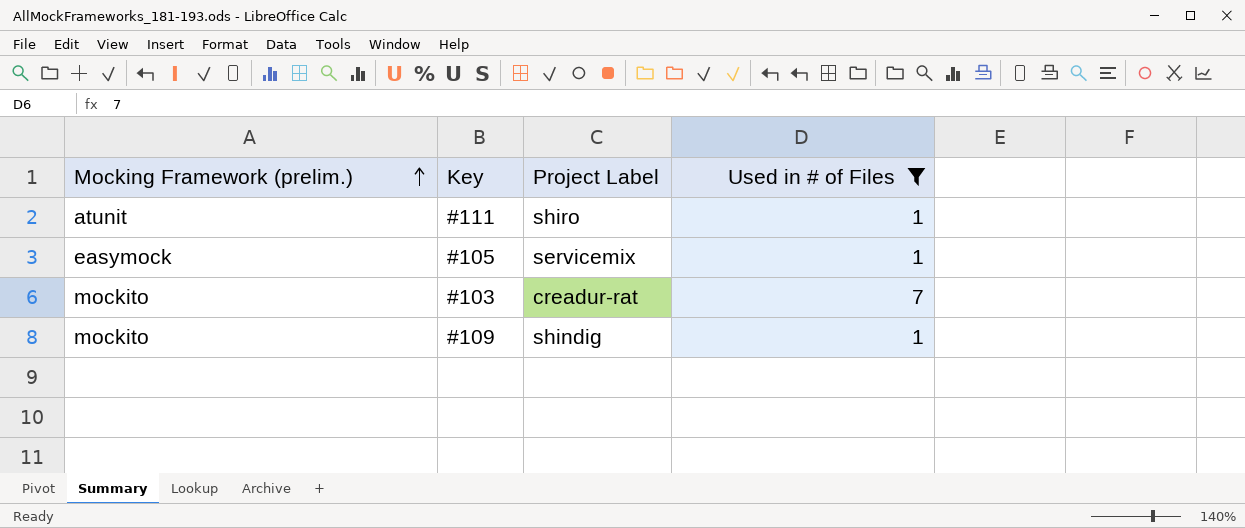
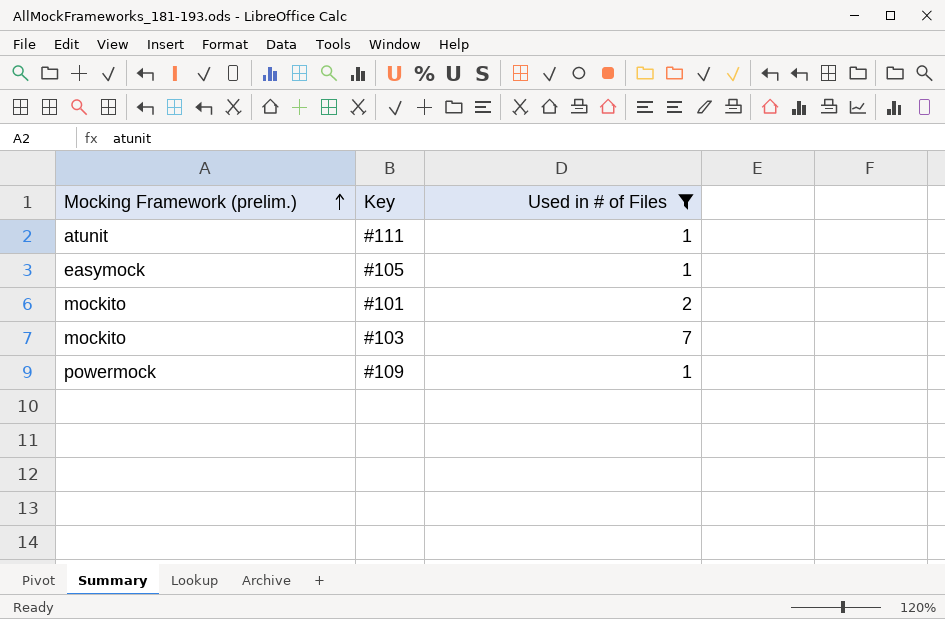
column Project Label | position: 3 -> none
row #101: none -> mockito | 2
#109 | Mocking Framework (prelim.): mockito -> powermock

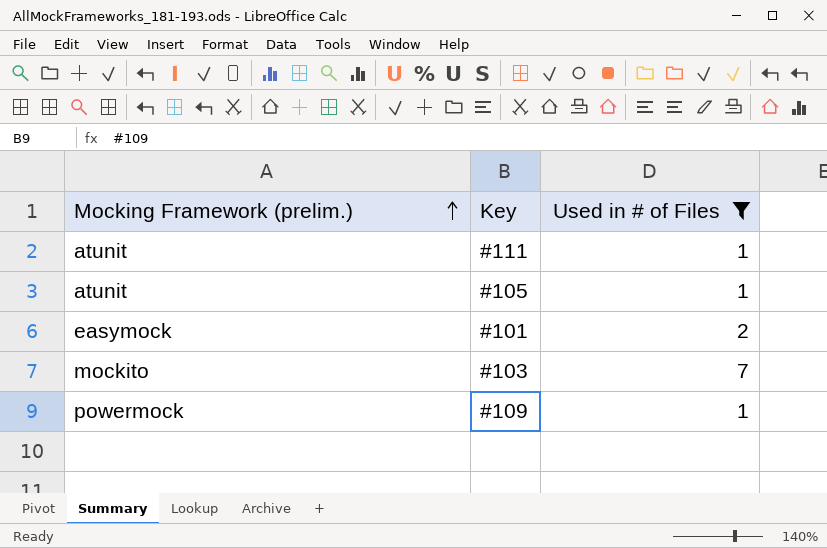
#105 | Mocking Framework (prelim.): easymock -> atunit
#101 | Mocking Framework (prelim.): mockito -> easymock

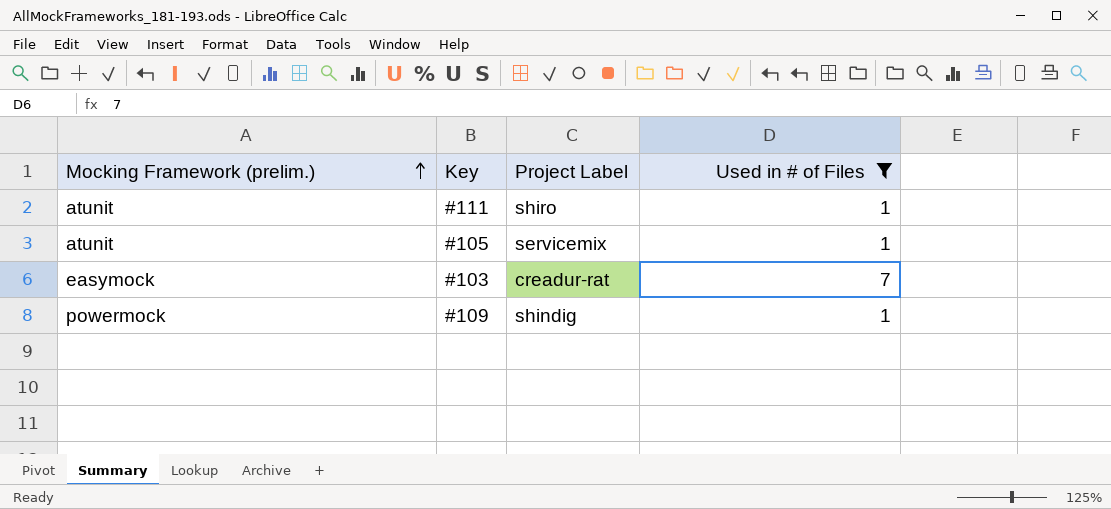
column Project Label | position: none -> 3
row #101: easymock | 2 -> none
#103 | Mocking Framework (prelim.): mockito -> easymock

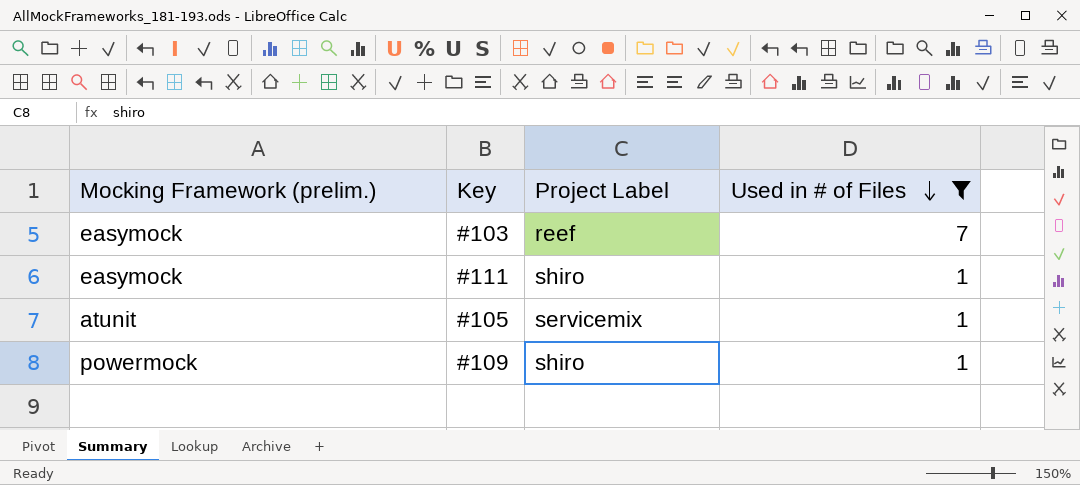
row order: Mocking Framework (prelim.) ascending -> Used in # of Files descending
#103 | Project Label: creadur-rat -> reef
#111 | Mocking Framework (prelim.): atunit -> easymock
#109 | Project Label: shindig -> shiro

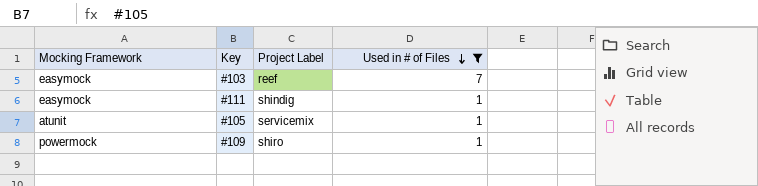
column name: Mocking Framework (prelim.) -> Mocking Framework
#111 | Project Label: shiro -> shindig

